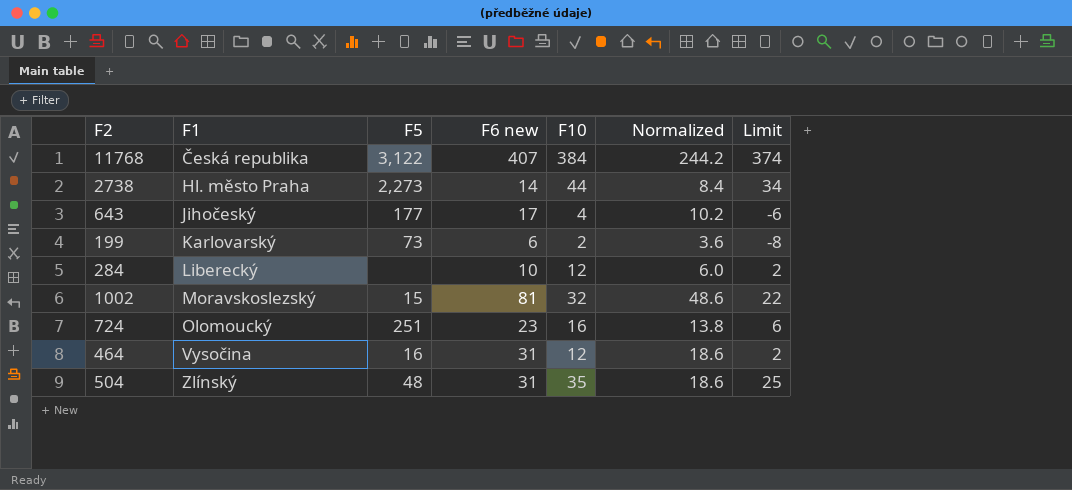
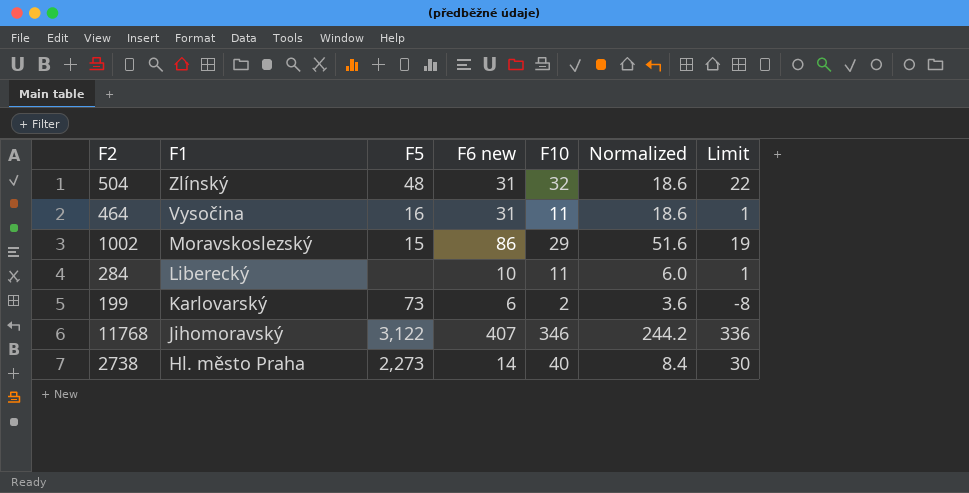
row order: F1 ascending -> F1 descending
row 643: Jihočeský | 177 | 17 | 4 | 10.2 | -6 -> none
row 724: Olomoucký | 251 | 23 | 16 | 13.8 | 6 -> none
504 | F10: 35 -> 32
504 | Limit: 25 -> 22
464 | F10: 12 -> 11
464 | Limit: 2 -> 1
1002 | F6 new: 81 -> 86
1002 | F10: 32 -> 29
1002 | Normalized: 48.6 -> 51.6
1002 | Limit: 22 -> 19
284 | F10: 12 -> 11
284 | Limit: 2 -> 1
11768 | F1: Česká republika -> Jihomoravský
11768 | F10: 384 -> 346
11768 | Limit: 374 -> 336
2738 | F10: 44 -> 40
2738 | Limit: 34 -> 30

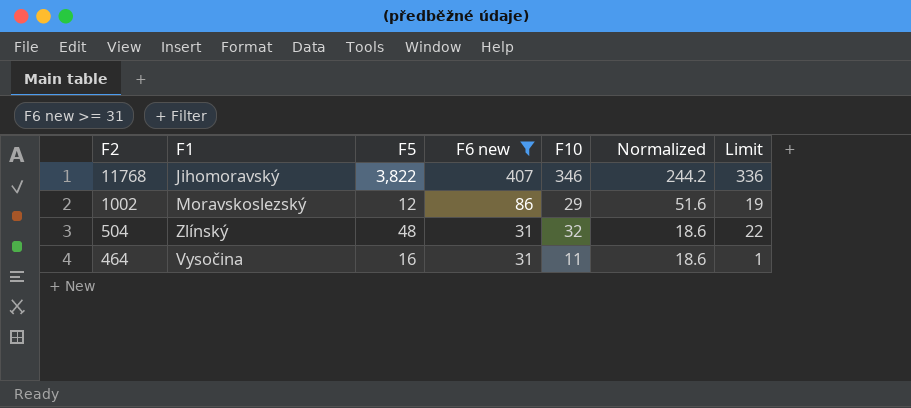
filter: none -> F6 new >= 31
row order: F1 descending -> F2 descending
11768 | F5: 3,122 -> 3,822
1002 | F5: 15 -> 12

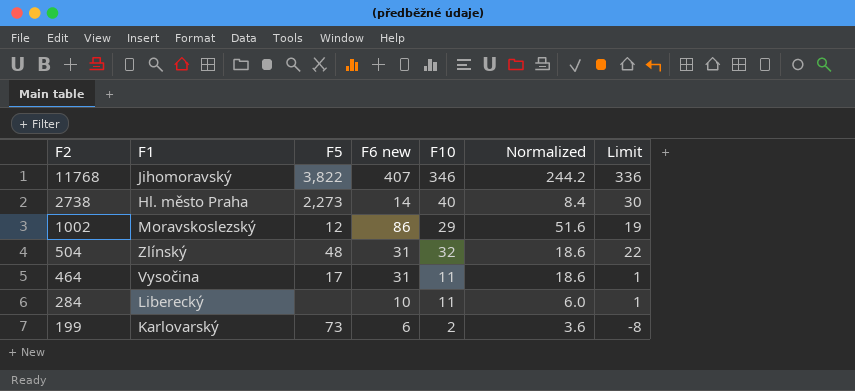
filter: F6 new >= 31 -> none
464 | F5: 16 -> 17

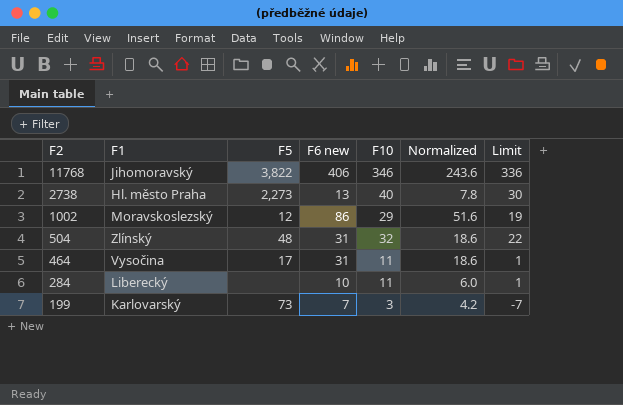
11768 | F6 new: 407 -> 406
11768 | Normalized: 244.2 -> 243.6
2738 | F6 new: 14 -> 13
2738 | Normalized: 8.4 -> 7.8
199 | F6 new: 6 -> 7
199 | F10: 2 -> 3
199 | Normalized: 3.6 -> 4.2
199 | Limit: -8 -> -7

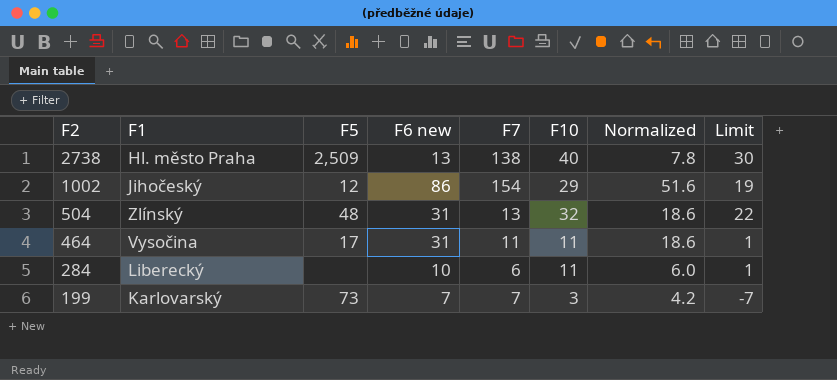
column F7 | position: none -> 5
row 11768: Jihomoravský | 3,822 | 406 | 346 | 243.6 | 336 -> none
2738 | F5: 2,273 -> 2,509
1002 | F1: Moravskoslezský -> Jihočeský

